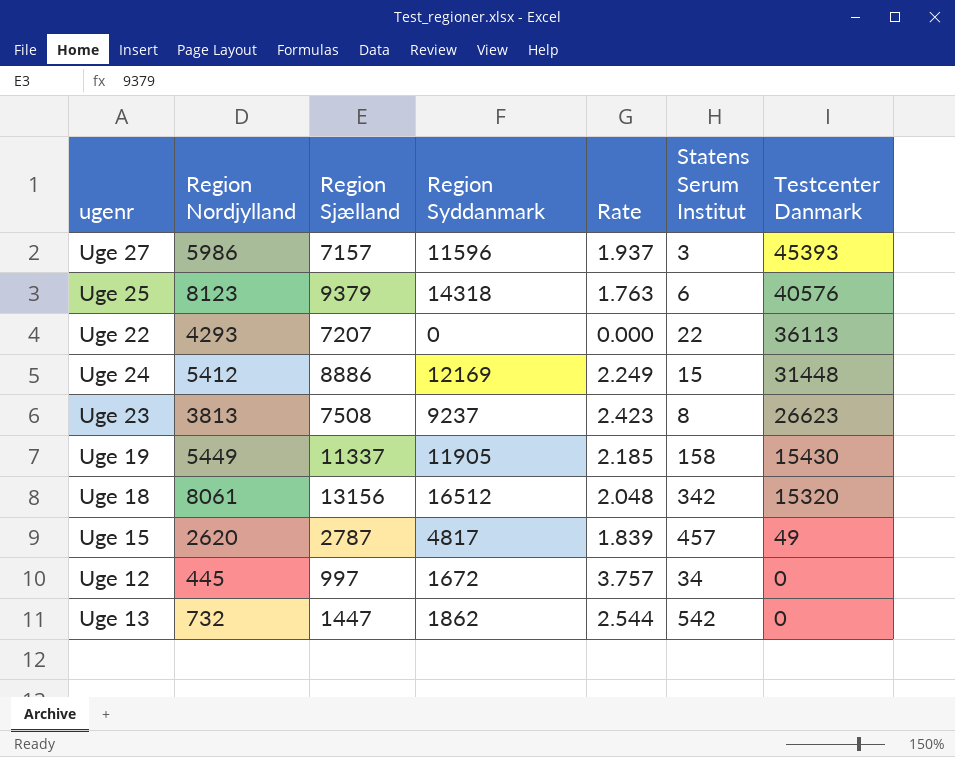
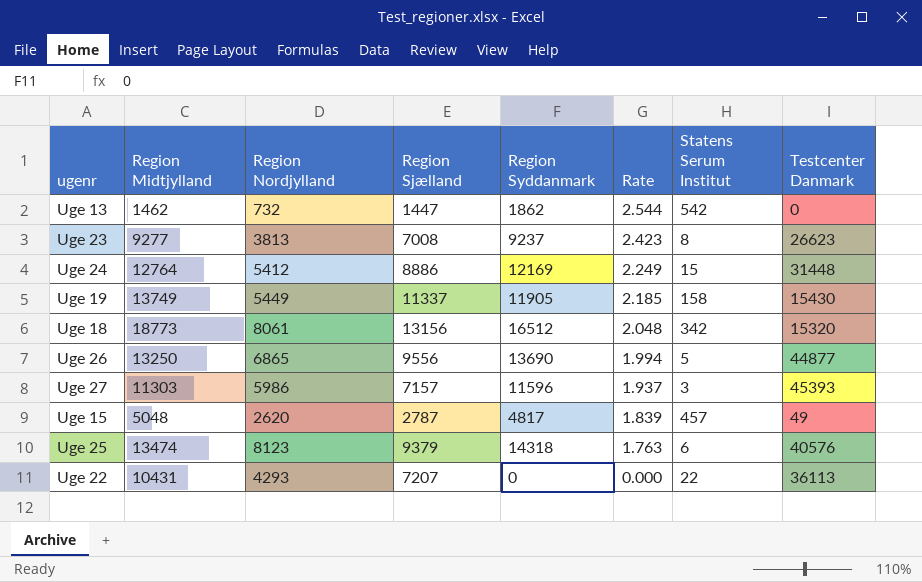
row order: Testcenter Danmark descending -> Rate descending
column Region Midtjylland | position: none -> 2
row Uge 12: 445 | 997 | 1672 | 3.757 | 34 | 0 -> none
Uge 23 | Region Sjælland: 7508 -> 7008
row Uge 26: none -> 13250 | 6865 | 9556 | 13690 | 1.994 | 5 | 44877

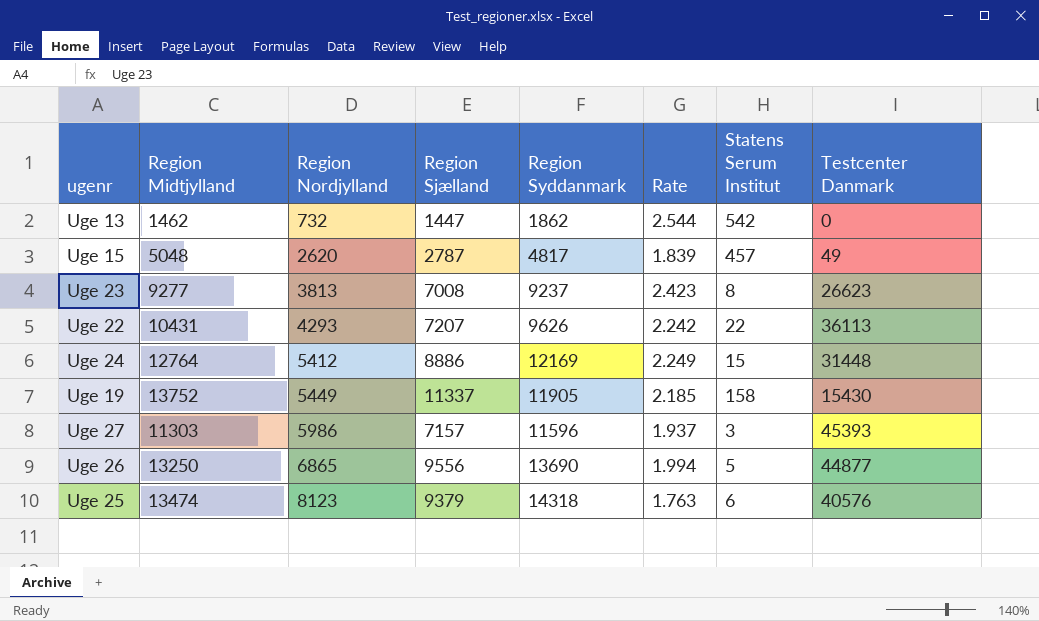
row order: Rate descending -> Region Nordjylland ascending
row Uge 18: 18773 | 8061 | 13156 | 16512 | 2.048 | 342 | 15320 -> none
Uge 22 | Region Syddanmark: 0 -> 9626
Uge 22 | Rate: 0.000 -> 2.242
Uge 19 | Region Midtjylland: 13749 -> 13752

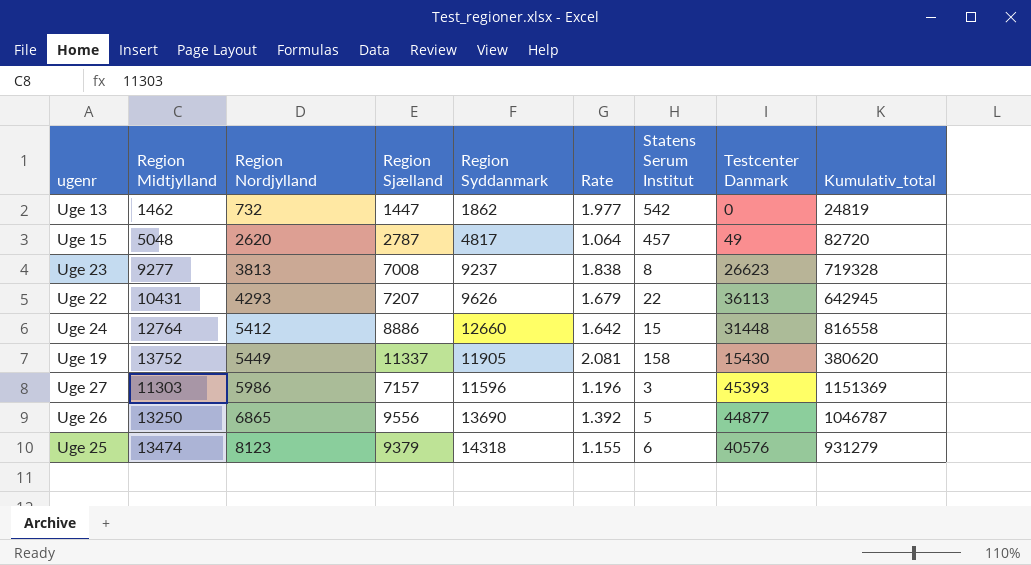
column Rate | formula: [Region Syddanmark] / [Region Nordjylland] -> [Region Sjælland] / [Region Nordjylland]
column Kumulativ_total | position: none -> 9
Uge 24 | Region Syddanmark: 12169 -> 12660

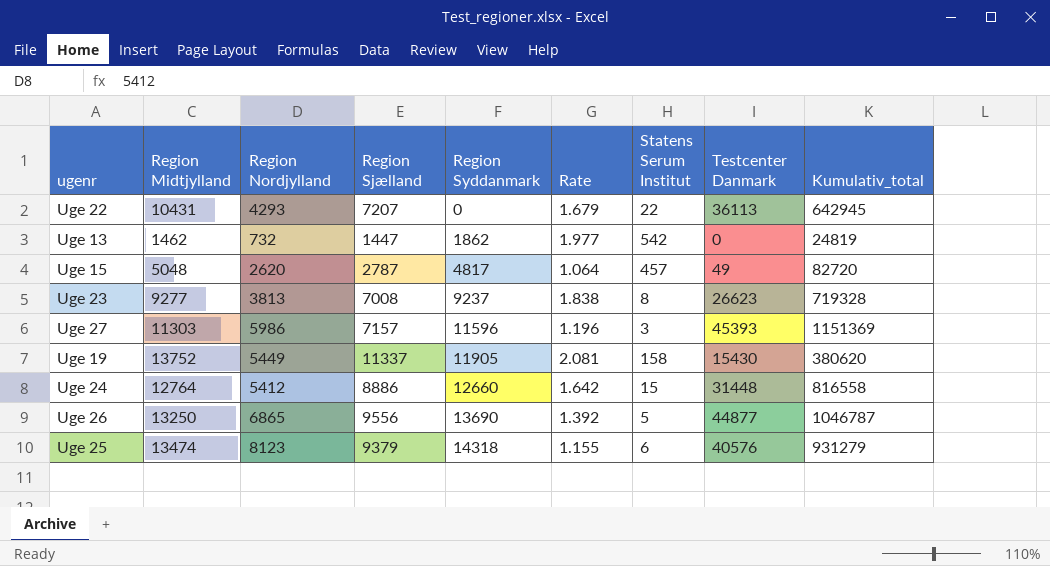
row order: Region Nordjylland ascending -> Region Syddanmark ascending
Uge 22 | Region Syddanmark: 9626 -> 0

